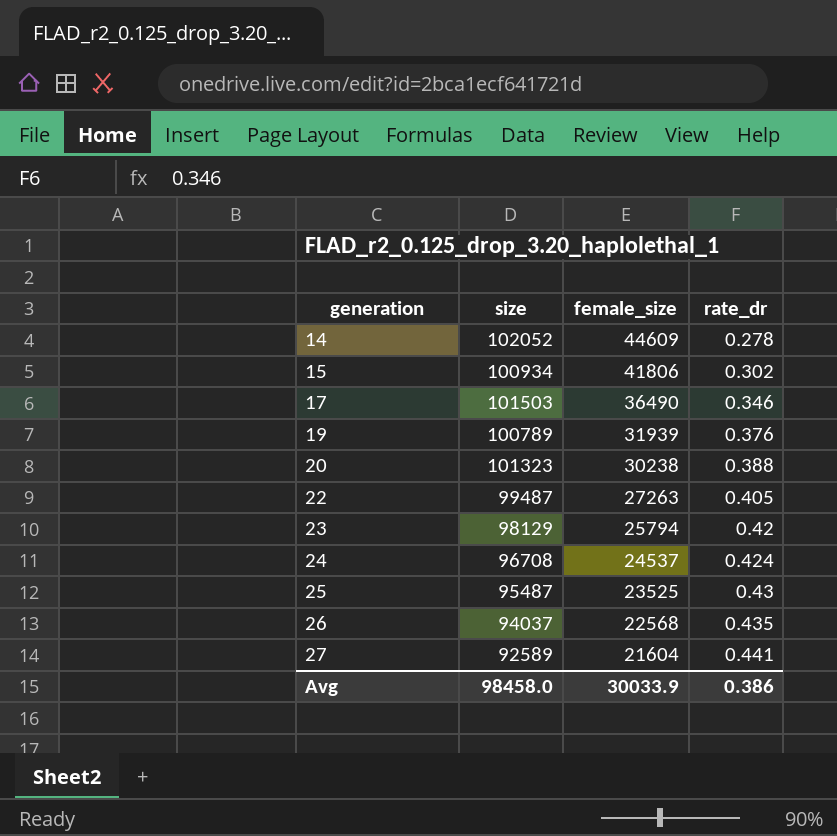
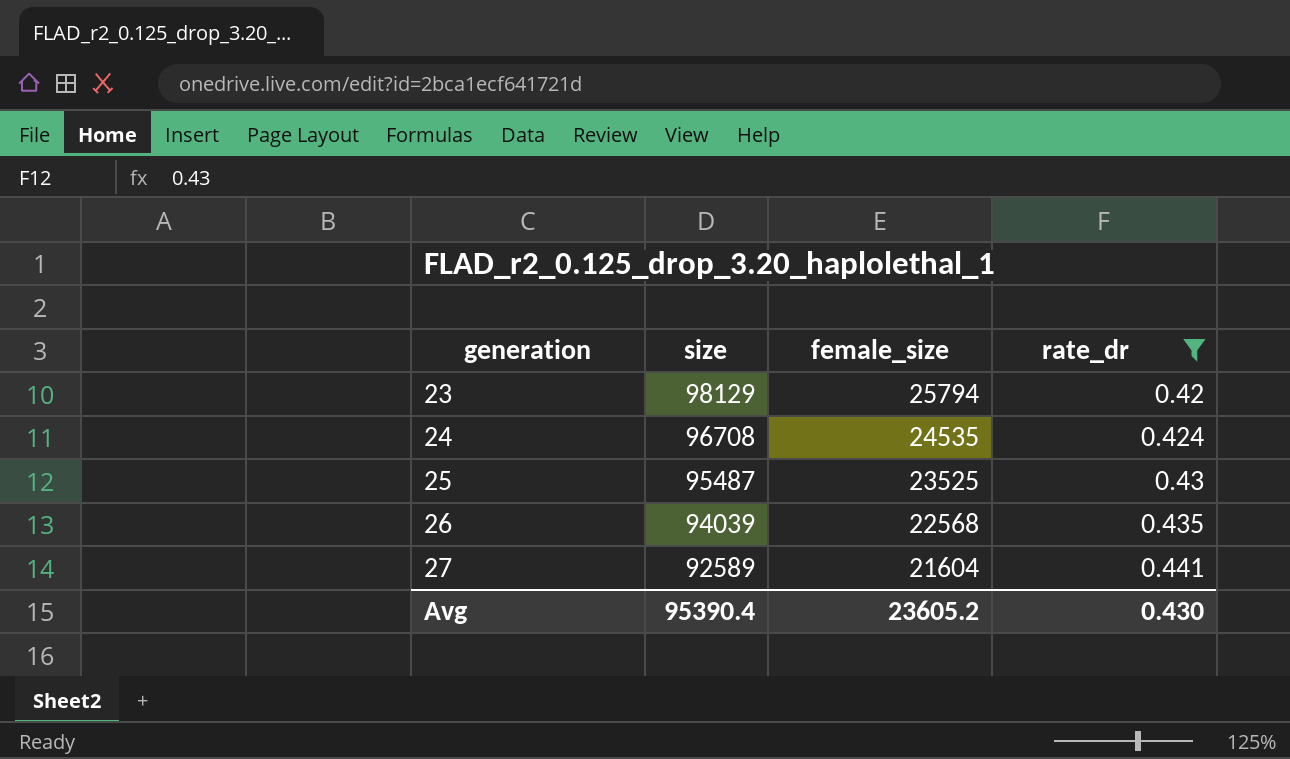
filter: none -> rate_dr >= 0.42
24 | female_size: 24537 -> 24535
26 | size: 94037 -> 94039
Avg | size: 98458.0 -> 95390.4
Avg | female_size: 30033.9 -> 23605.2
Avg | rate_dr: 0.386 -> 0.430

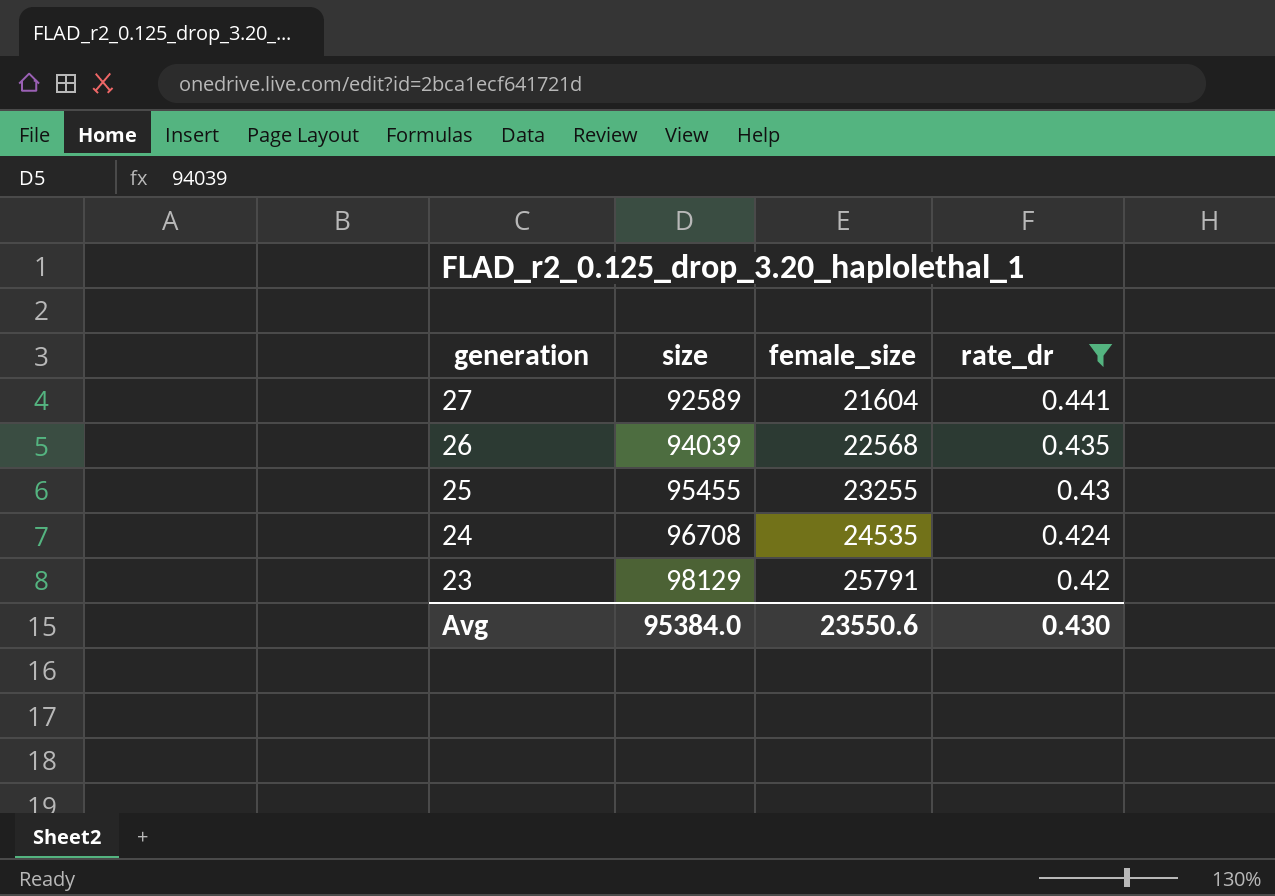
row order: generation ascending -> generation descending
25 | size: 95487 -> 95455
25 | female_size: 23525 -> 23255
23 | female_size: 25794 -> 25791
Avg | size: 95390.4 -> 95384.0
Avg | female_size: 23605.2 -> 23550.6

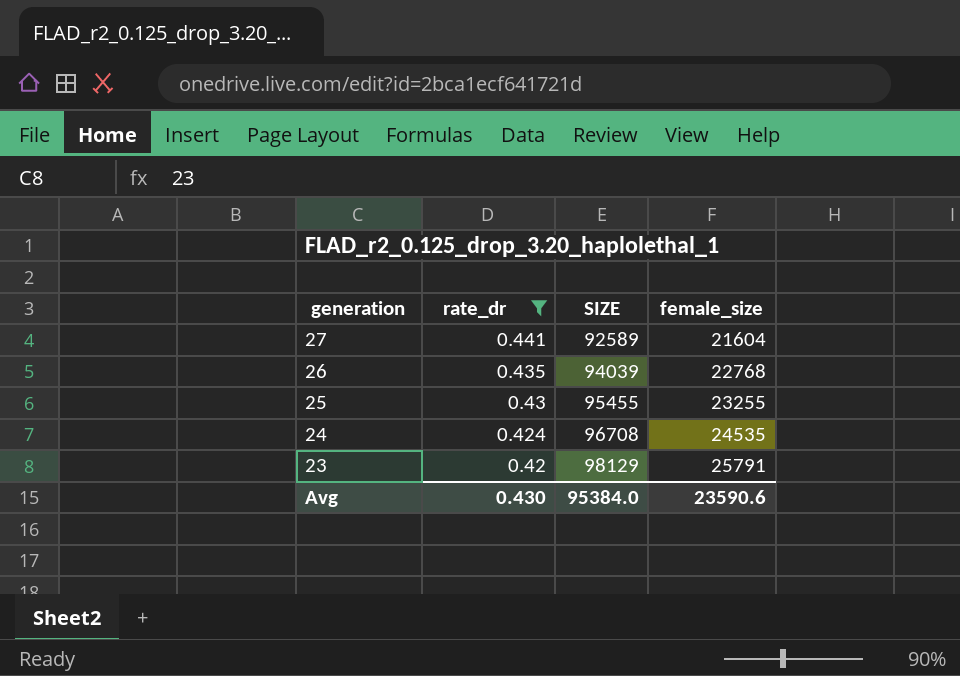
column rate_dr | position: 4 -> 2
column name: size -> SIZE
26 | female_size: 22568 -> 22768
Avg | female_size: 23550.6 -> 23590.6

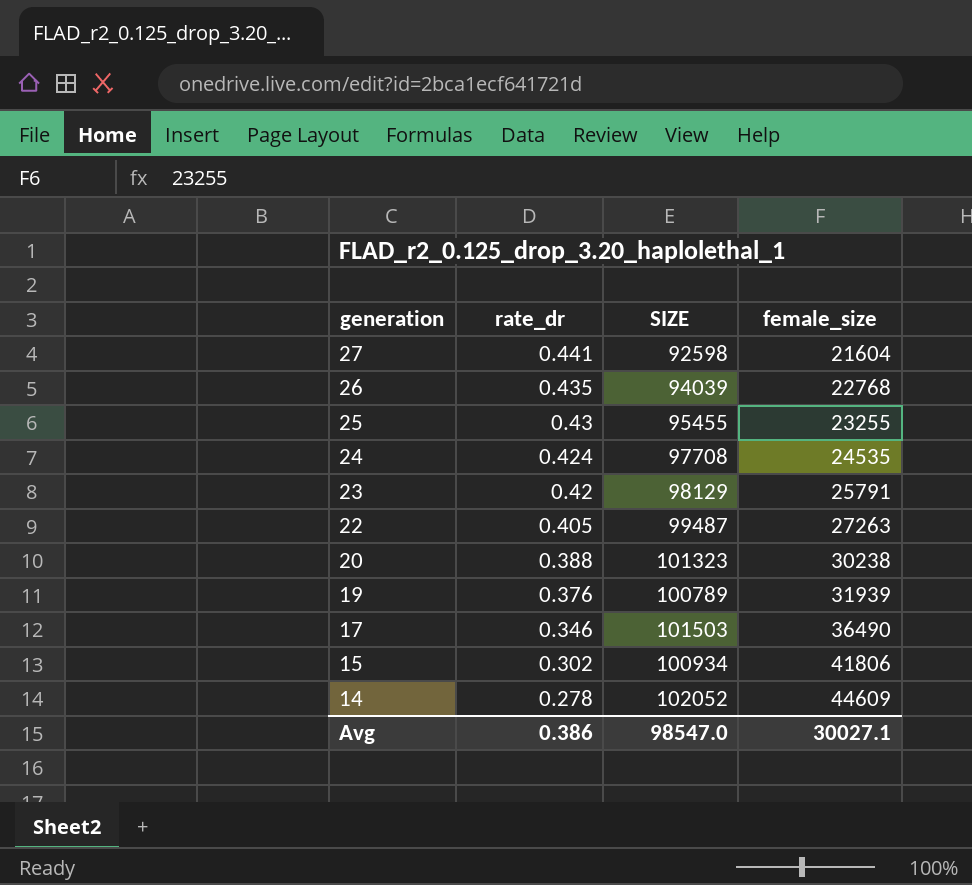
filter: rate_dr >= 0.42 -> none
27 | SIZE: 92589 -> 92598
24 | SIZE: 96708 -> 97708
Avg | rate_dr: 0.430 -> 0.386
Avg | SIZE: 95384.0 -> 98547.0
Avg | female_size: 23590.6 -> 30027.1

